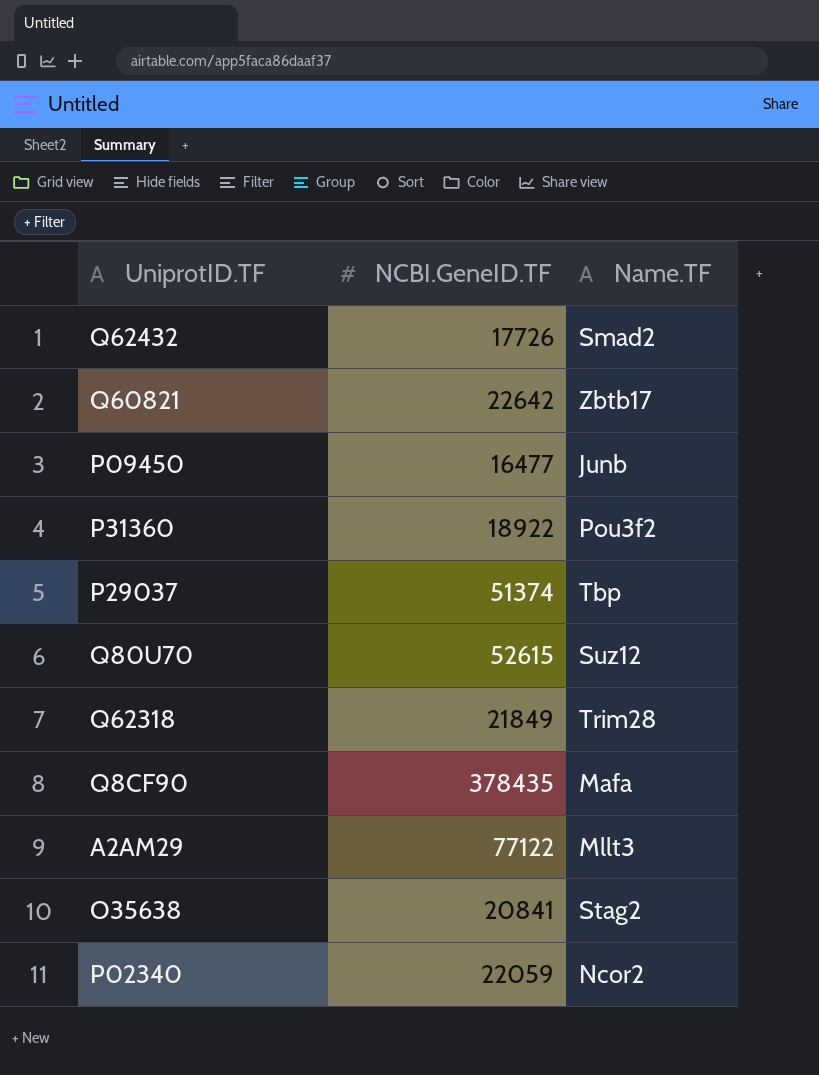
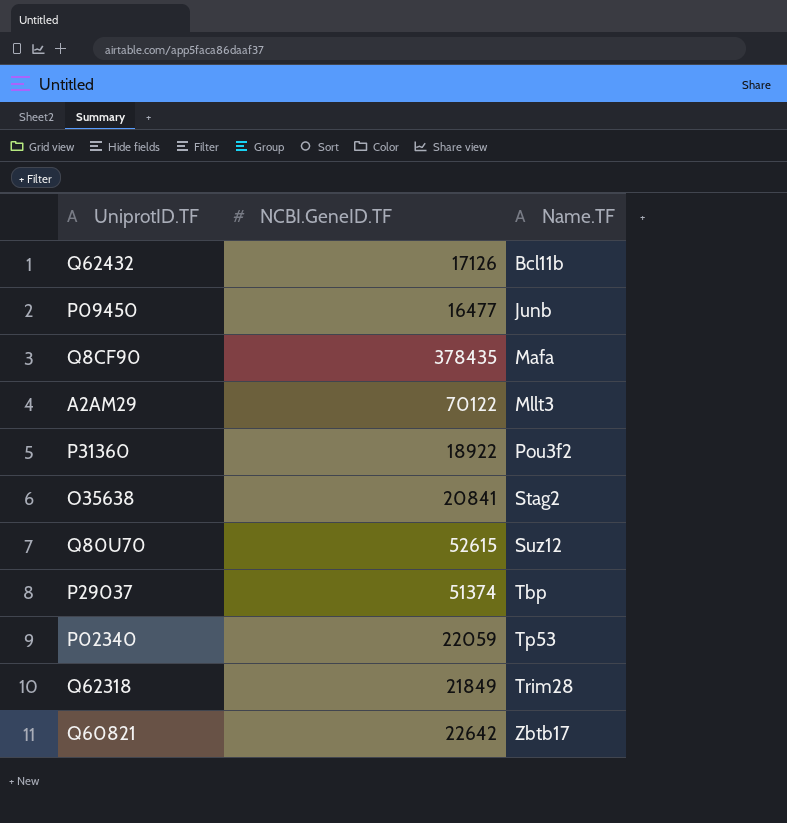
row order: none -> Name.TF ascending
Q62432 | NCBI.GeneID.TF: 17726 -> 17126
Q62432 | Name.TF: Smad2 -> Bcl11b
A2AM29 | NCBI.GeneID.TF: 77122 -> 70122
P02340 | Name.TF: Ncor2 -> Tp53

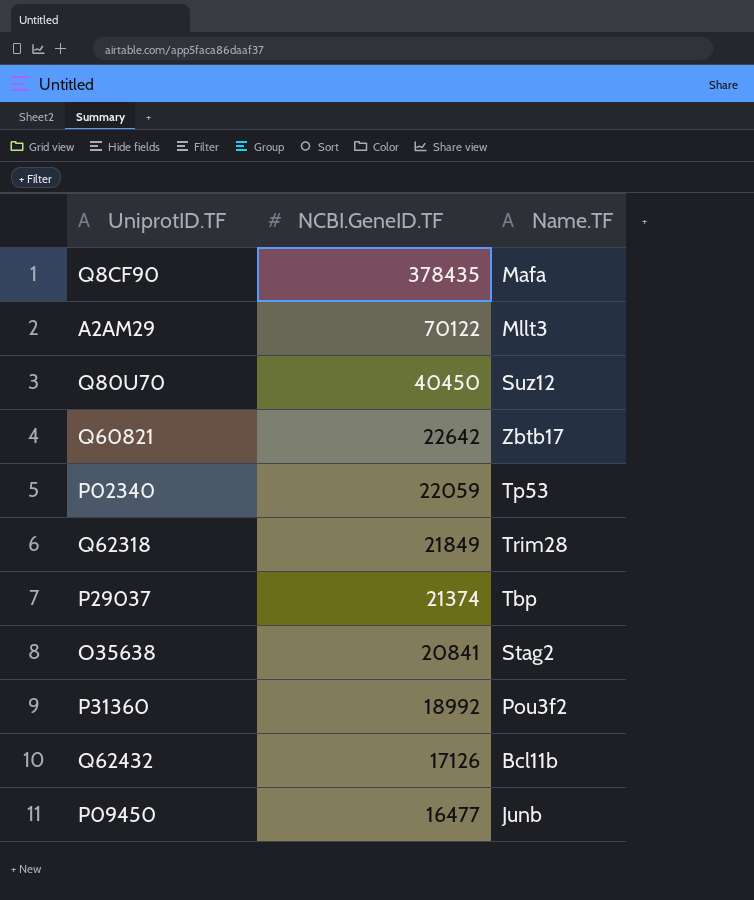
row order: Name.TF ascending -> NCBI.GeneID.TF descending
Q80U70 | NCBI.GeneID.TF: 52615 -> 40450
P29037 | NCBI.GeneID.TF: 51374 -> 21374
P31360 | NCBI.GeneID.TF: 18922 -> 18992

